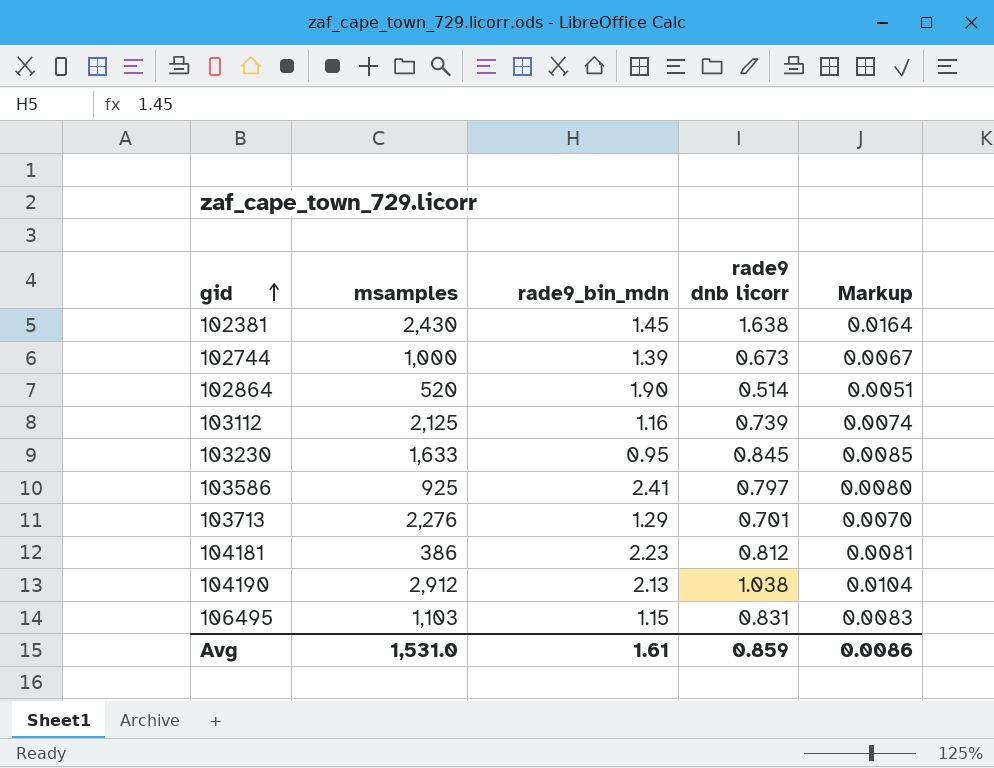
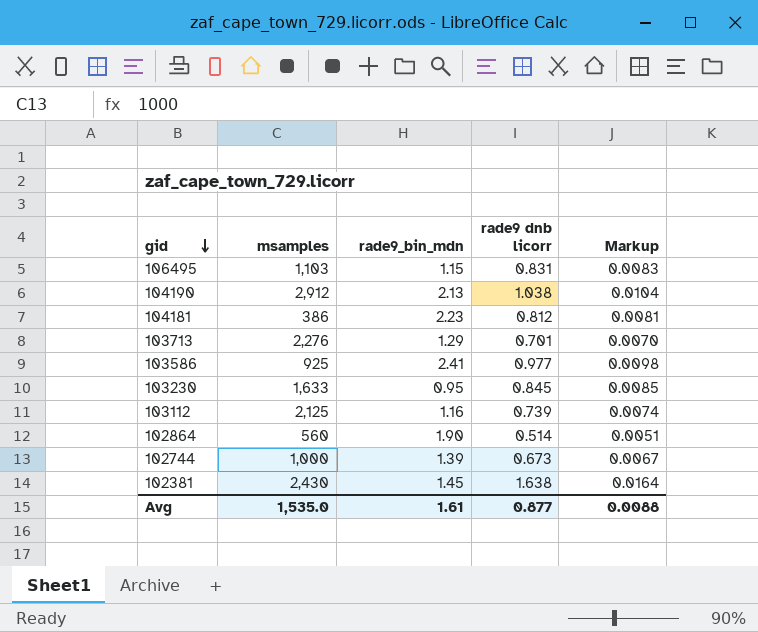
row order: gid ascending -> gid descending
103586 | rade9 dnb licorr: 0.797 -> 0.977
103586 | Markup: 0.0080 -> 0.0098
102864 | msamples: 520 -> 560
Avg | msamples: 1,531.0 -> 1,535.0
Avg | rade9 dnb licorr: 0.859 -> 0.877
Avg | Markup: 0.0086 -> 0.0088

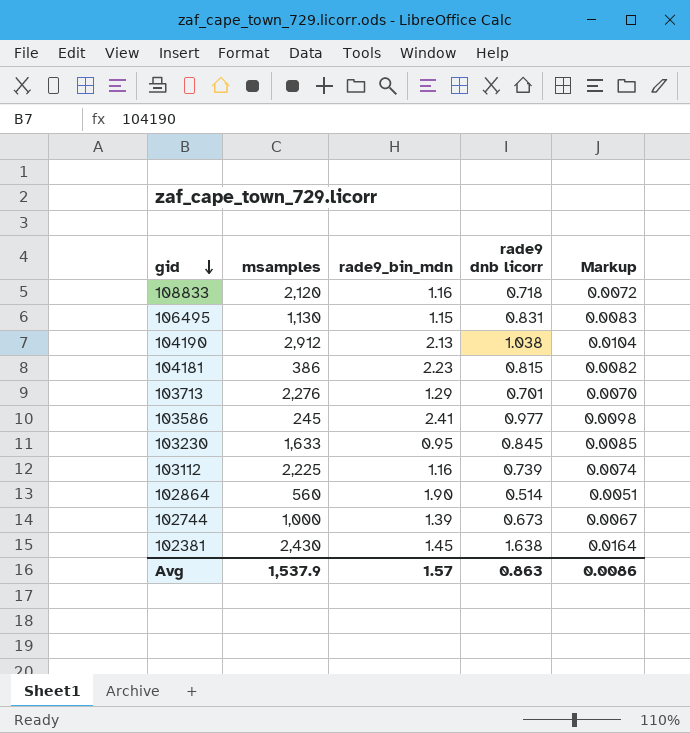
row 108833: none -> 2,120 | 1.16 | 0.718 | 0.0072
106495 | msamples: 1,103 -> 1,130
104181 | rade9 dnb licorr: 0.812 -> 0.815
104181 | Markup: 0.0081 -> 0.0082
103586 | msamples: 925 -> 245
103112 | msamples: 2,125 -> 2,225
Avg | msamples: 1,535.0 -> 1,537.9
Avg | rade9_bin_mdn: 1.61 -> 1.57
Avg | rade9 dnb licorr: 0.877 -> 0.863
Avg | Markup: 0.0088 -> 0.0086

